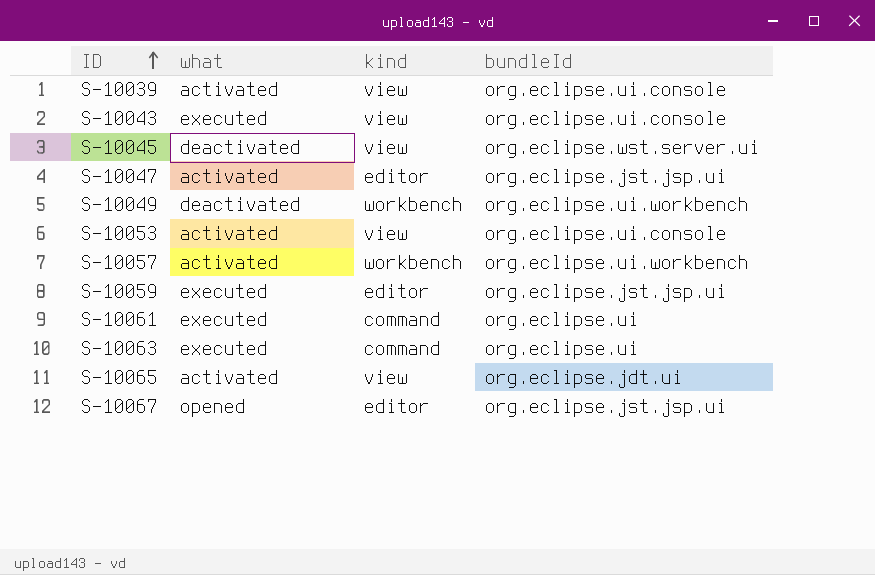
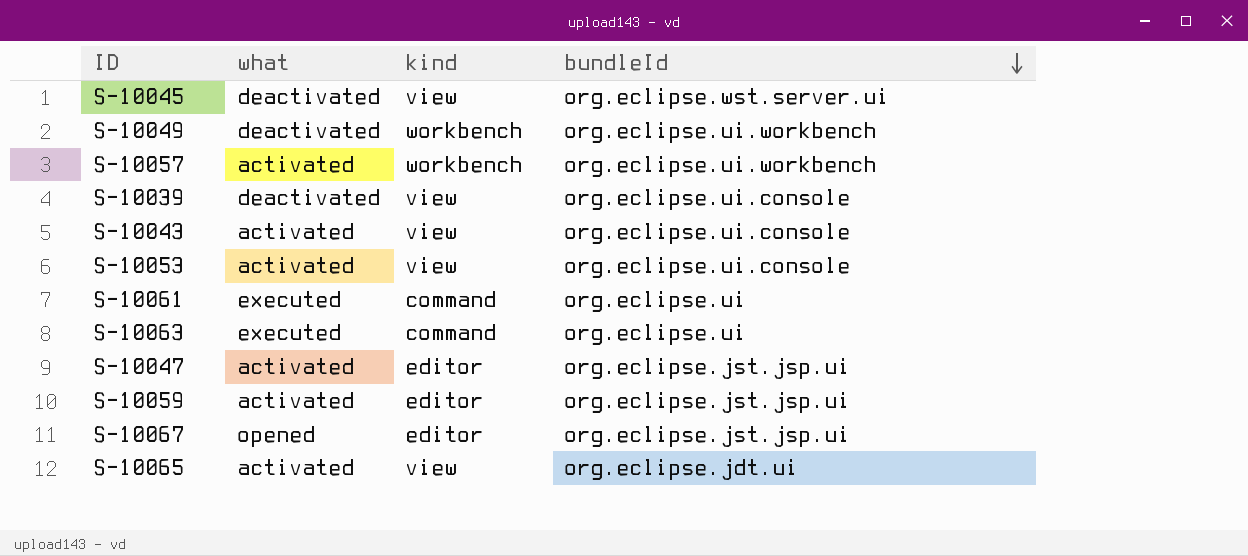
row order: ID ascending -> bundleId descending
S-10039 | what: activated -> deactivated
S-10043 | what: executed -> activated
S-10059 | what: executed -> activated

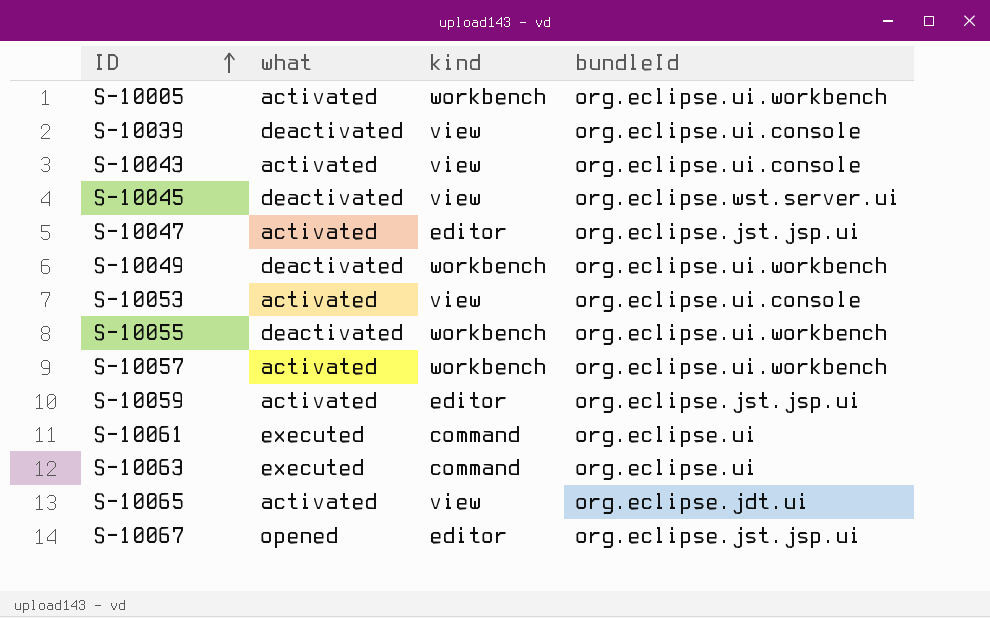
row order: bundleId descending -> ID ascending
row S-10005: none -> activated | workbench | org.eclipse.ui.workbench
row S-10055: none -> deactivated | workbench | org.eclipse.ui.workbench

